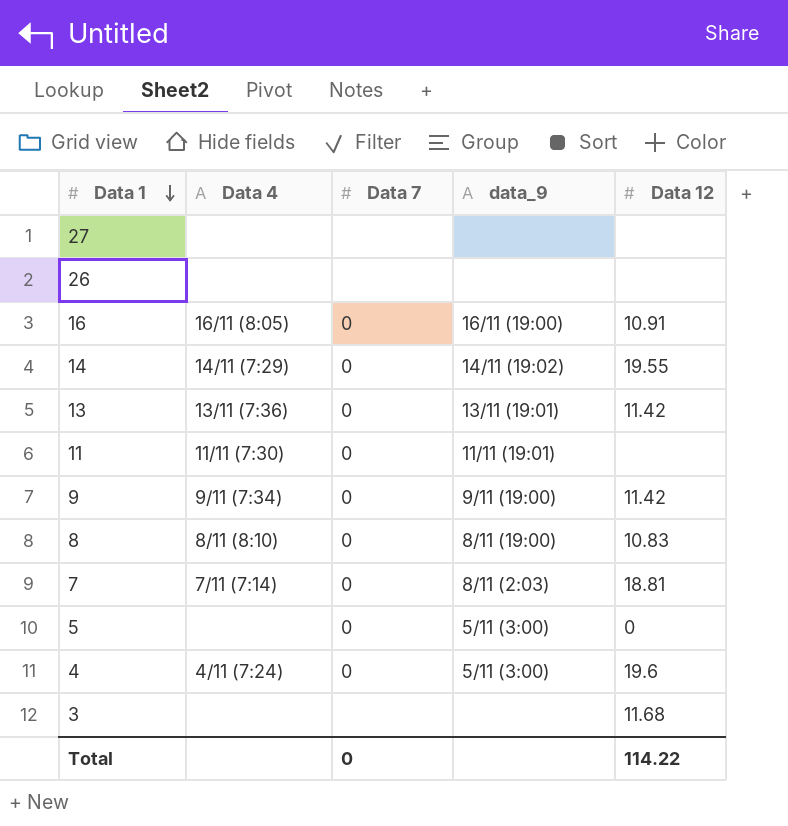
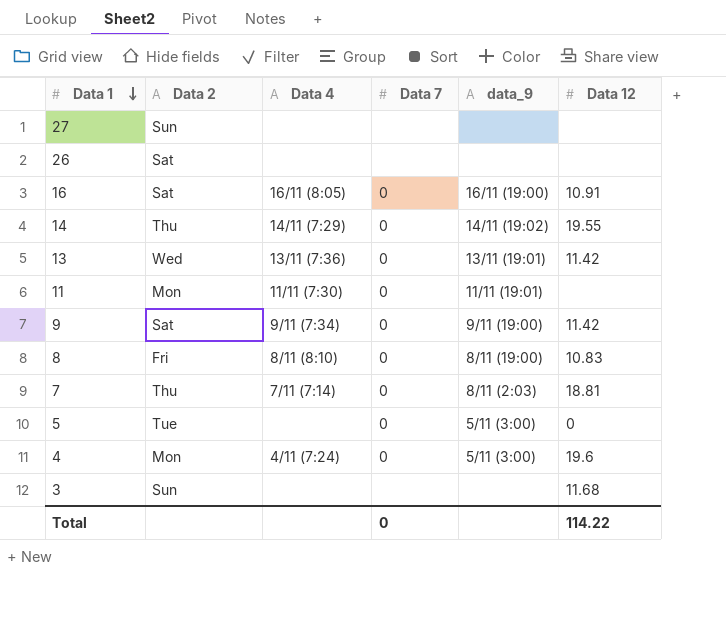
column Data 2 | position: none -> 2

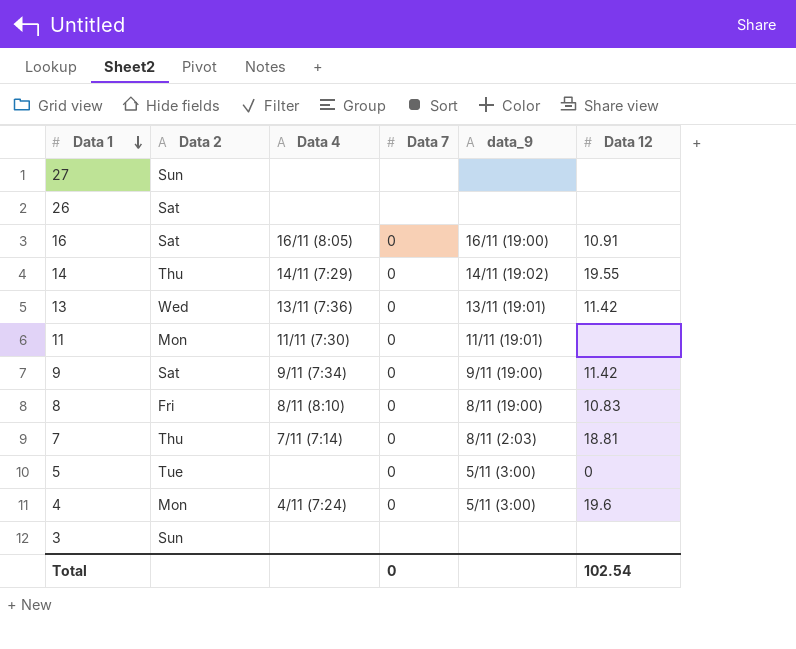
3 | Data 12: 11.68 -> none
Total | Data 12: 114.22 -> 102.54

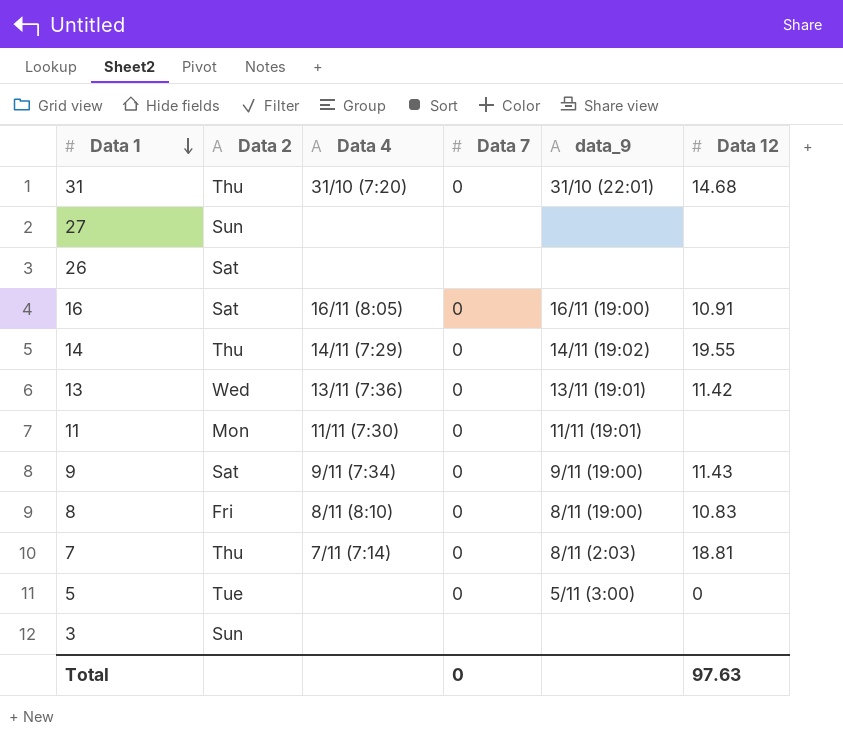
row 4: Mon | 4/11 (7:24) | 0 | 5/11 (3:00) | 19.6 -> none
row 31: none -> Thu | 31/10 (7:20) | 0 | 31/10 (22:01) | 14.68
9 | Data 12: 11.42 -> 11.43
Total | Data 12: 102.54 -> 97.63

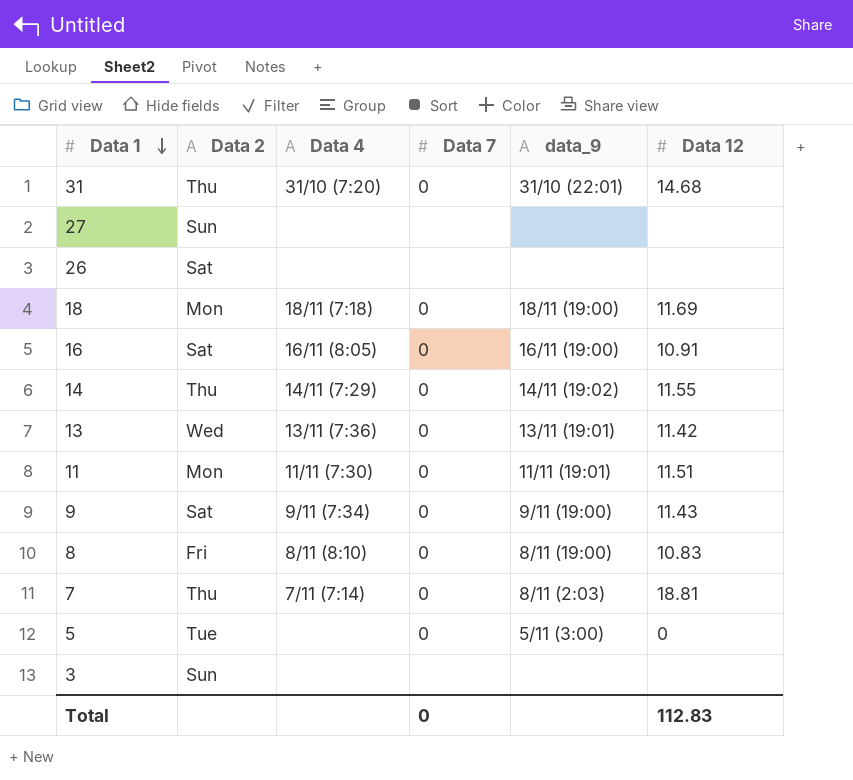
row 18: none -> Mon | 18/11 (7:18) | 0 | 18/11 (19:00) | 11.69
14 | Data 12: 19.55 -> 11.55
11 | Data 12: none -> 11.51
Total | Data 12: 97.63 -> 112.83

